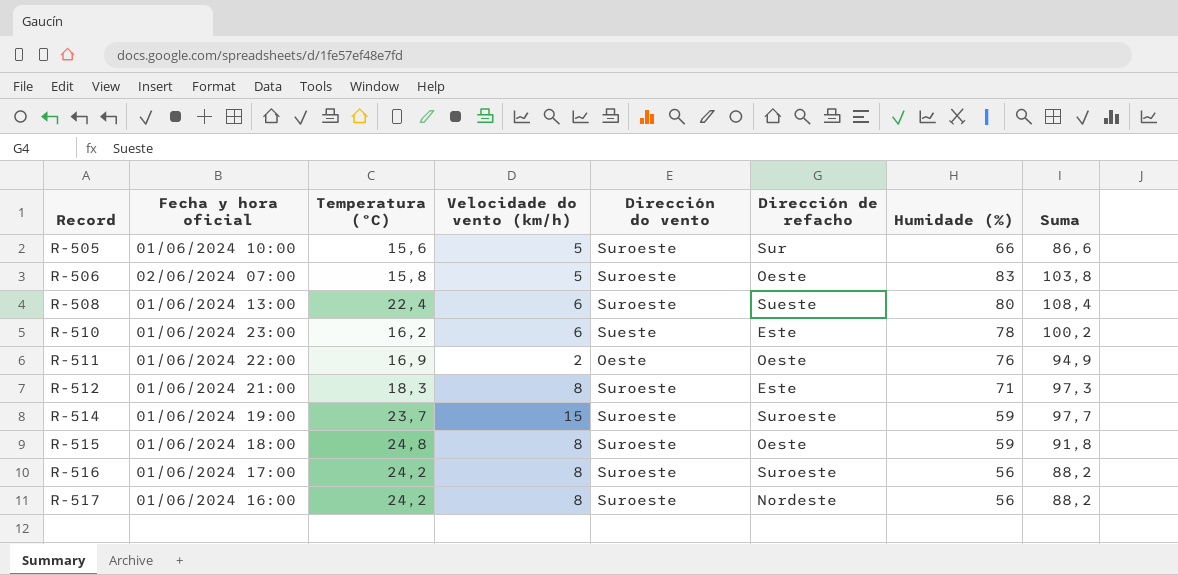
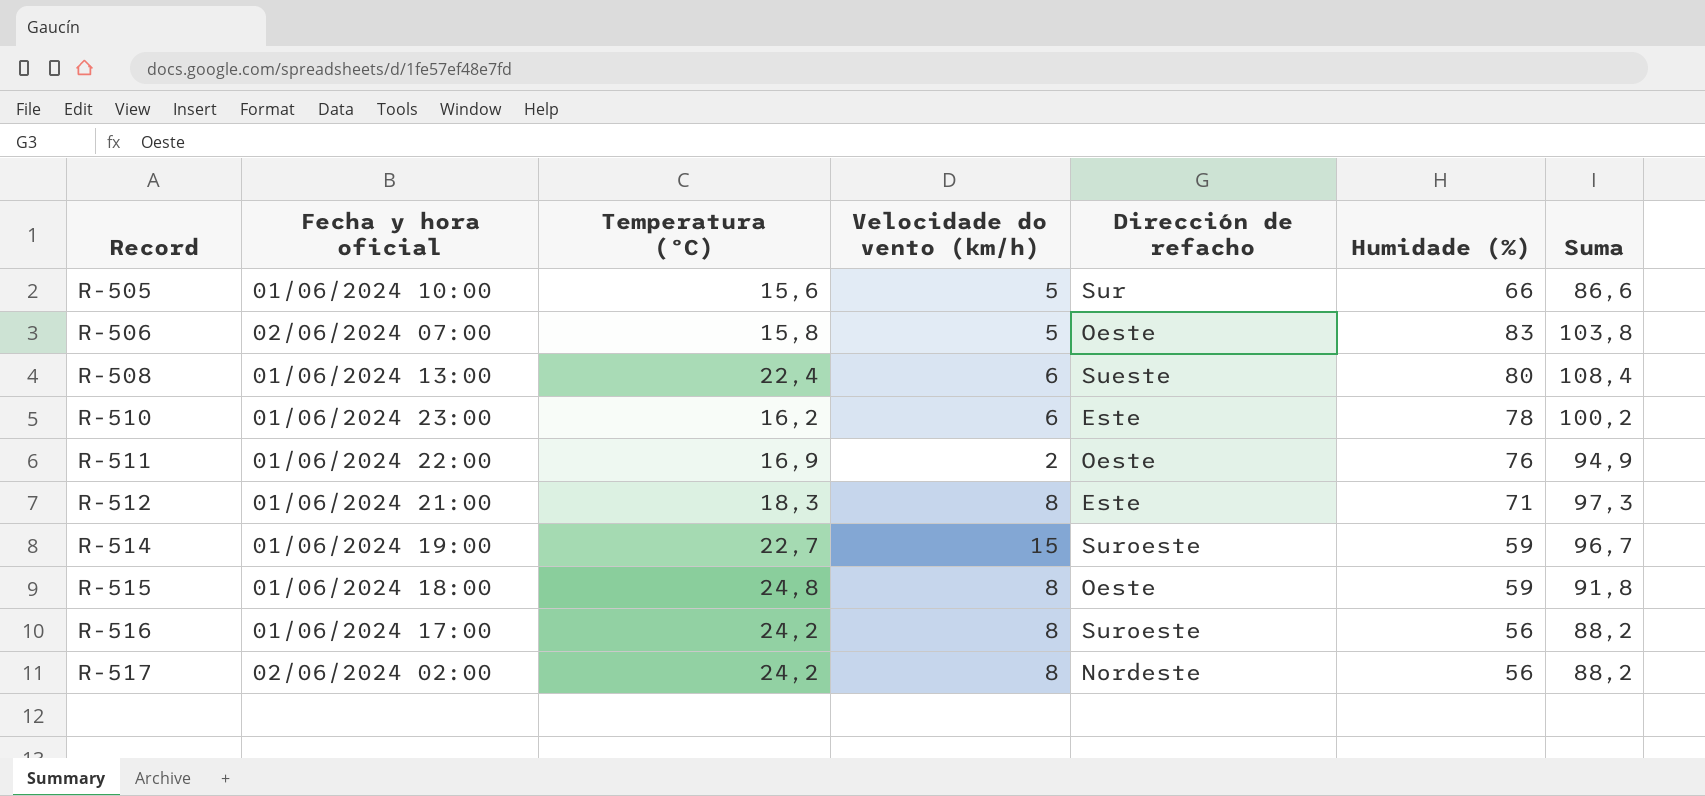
column Dirección do vento | position: 5 -> none
R-514 | Temperatura (ºC): 23,7 -> 22,7
R-514 | Suma: 97,7 -> 96,7
R-517 | Fecha y hora oficial: 01/06/2024 16:00 -> 02/06/2024 02:00

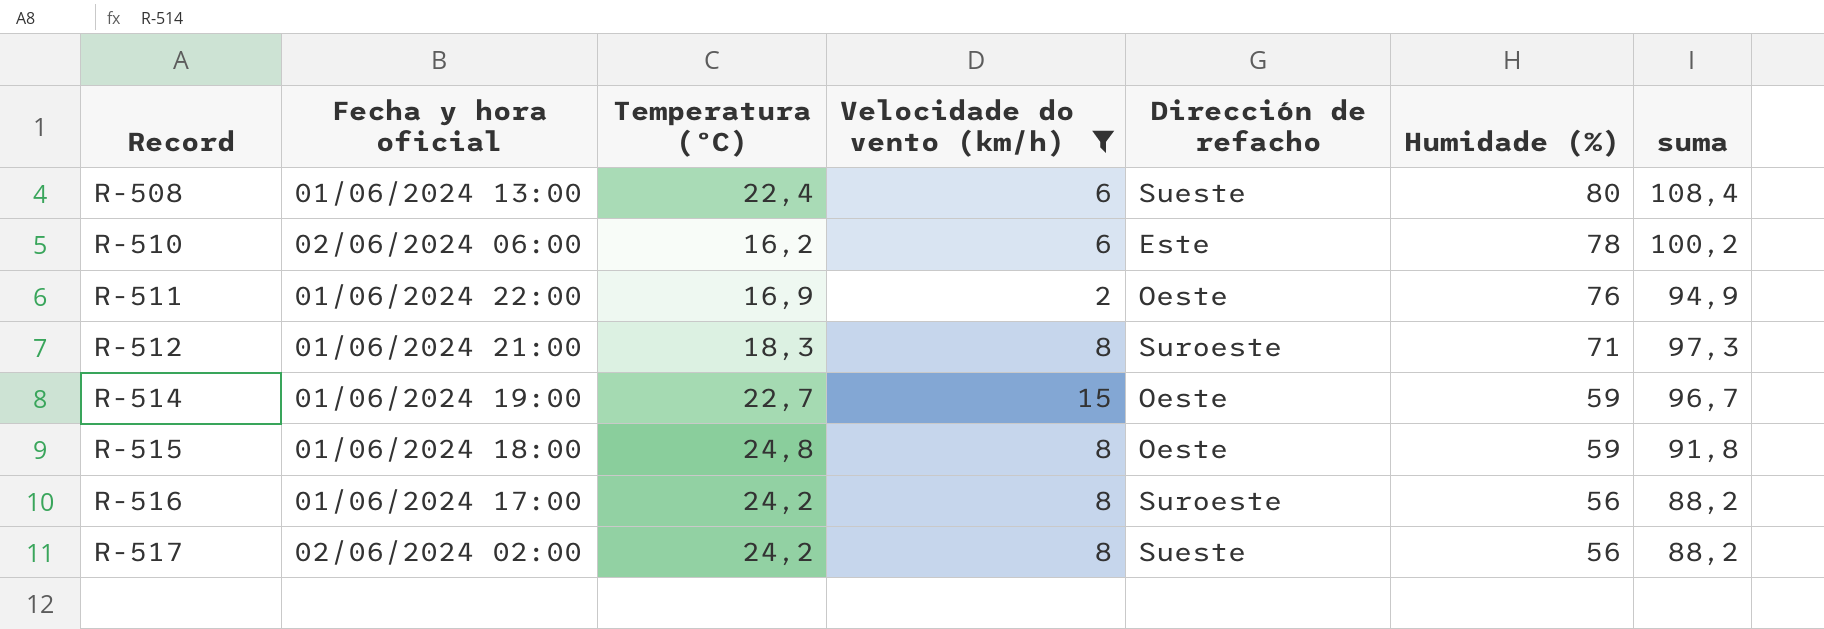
filter: none -> Velocidade do vento (km/h) != 5
column name: Suma -> suma
R-510 | Fecha y hora oficial: 01/06/2024 23:00 -> 02/06/2024 06:00
R-512 | Dirección de refacho: Este -> Suroeste
R-514 | Dirección de refacho: Suroeste -> Oeste
R-517 | Dirección de refacho: Nordeste -> Sueste

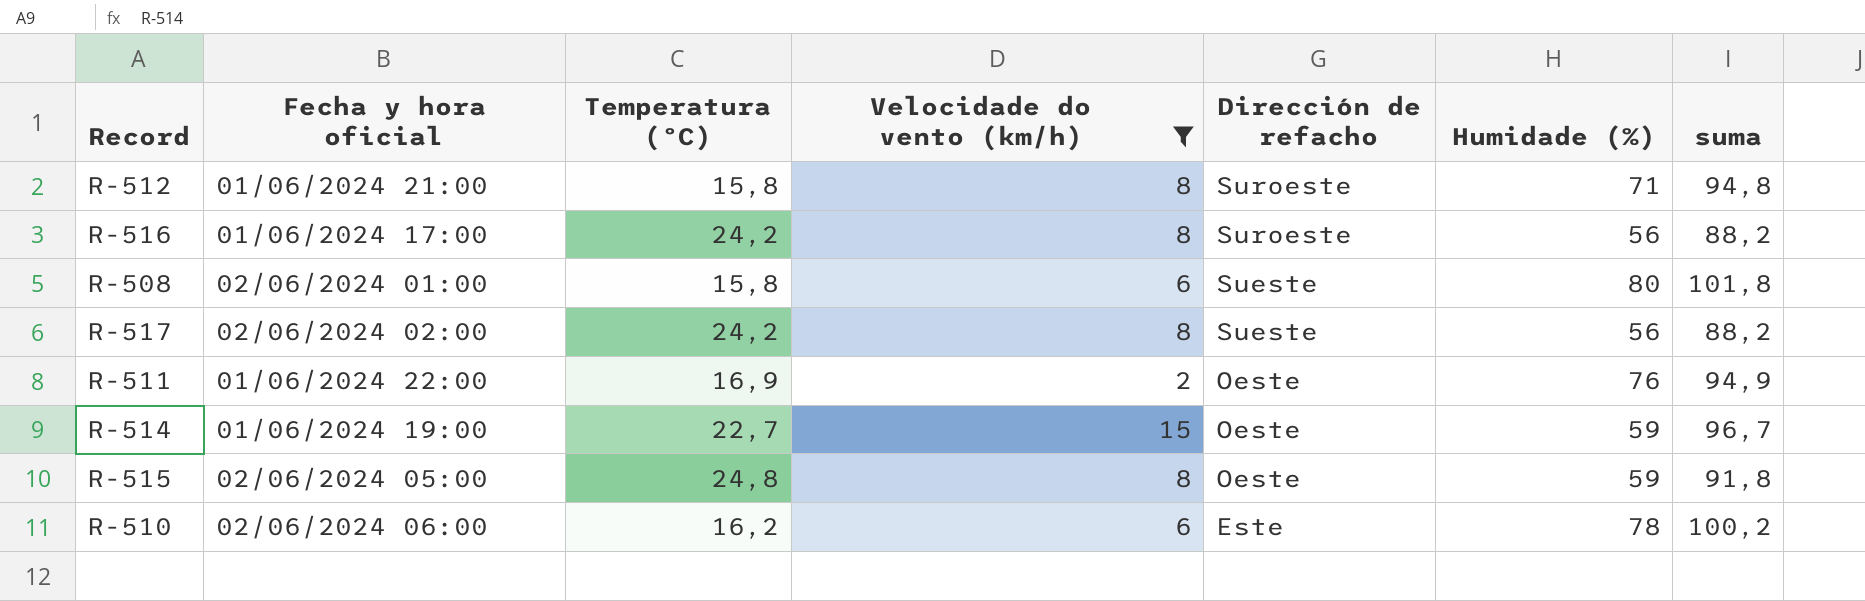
row order: Record ascending -> Dirección de refacho descending
R-512 | Temperatura (ºC): 18,3 -> 15,8
R-512 | suma: 97,3 -> 94,8
R-508 | Fecha y hora oficial: 01/06/2024 13:00 -> 02/06/2024 01:00
R-508 | Temperatura (ºC): 22,4 -> 15,8
R-508 | suma: 108,4 -> 101,8
R-515 | Fecha y hora oficial: 01/06/2024 18:00 -> 02/06/2024 05:00

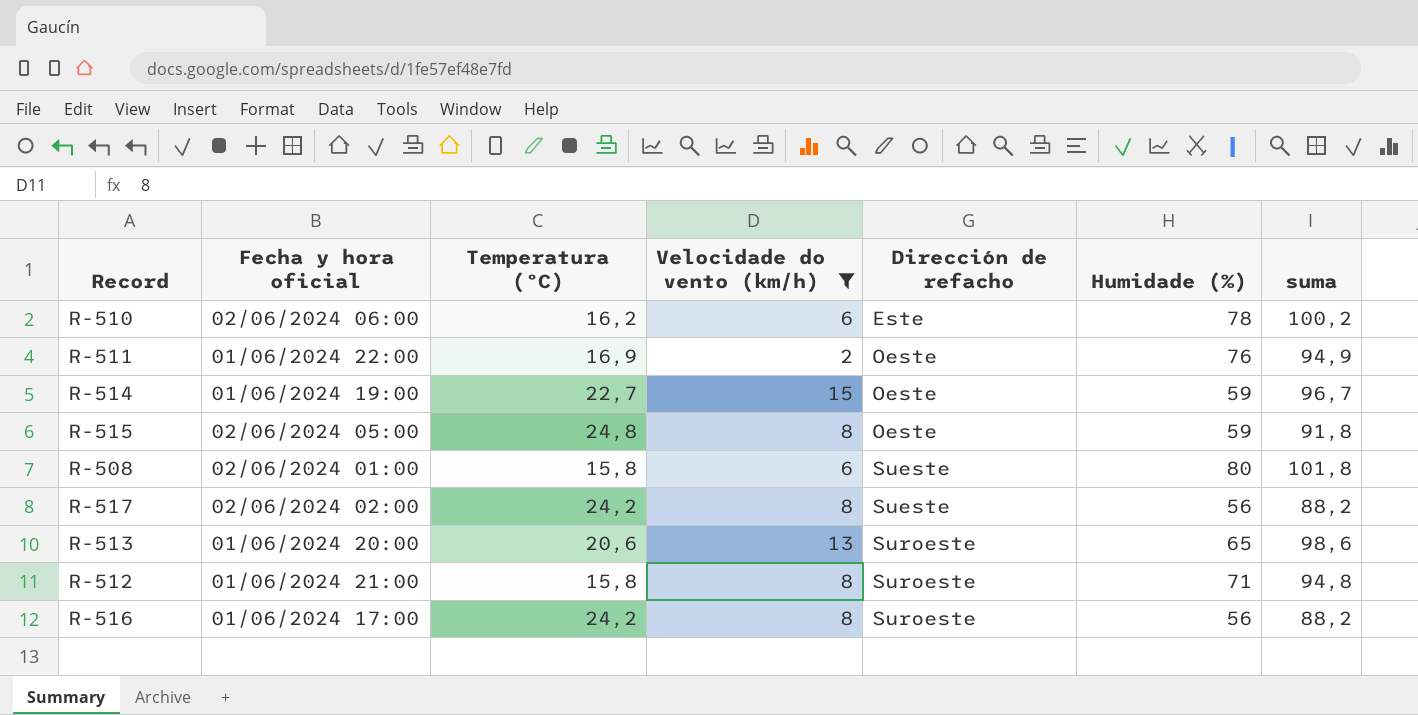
row order: Dirección de refacho descending -> Dirección de refacho ascending
row R-513: none -> 01/06/2024 20:00 | 20,6 | 13 | Suroeste | 65 | 98,6

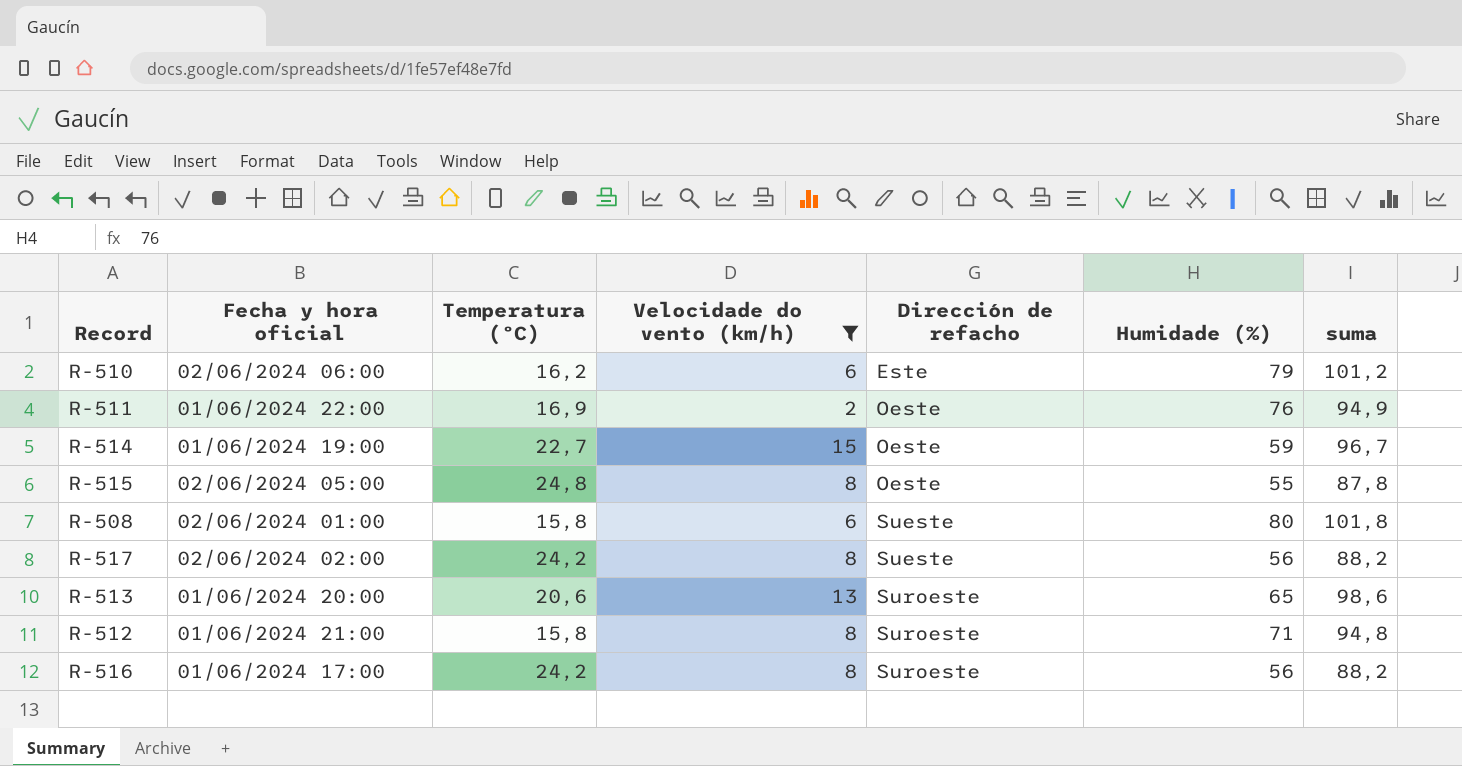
R-510 | Humidade (%): 78 -> 79
R-510 | suma: 100,2 -> 101,2
R-515 | Humidade (%): 59 -> 55
R-515 | suma: 91,8 -> 87,8

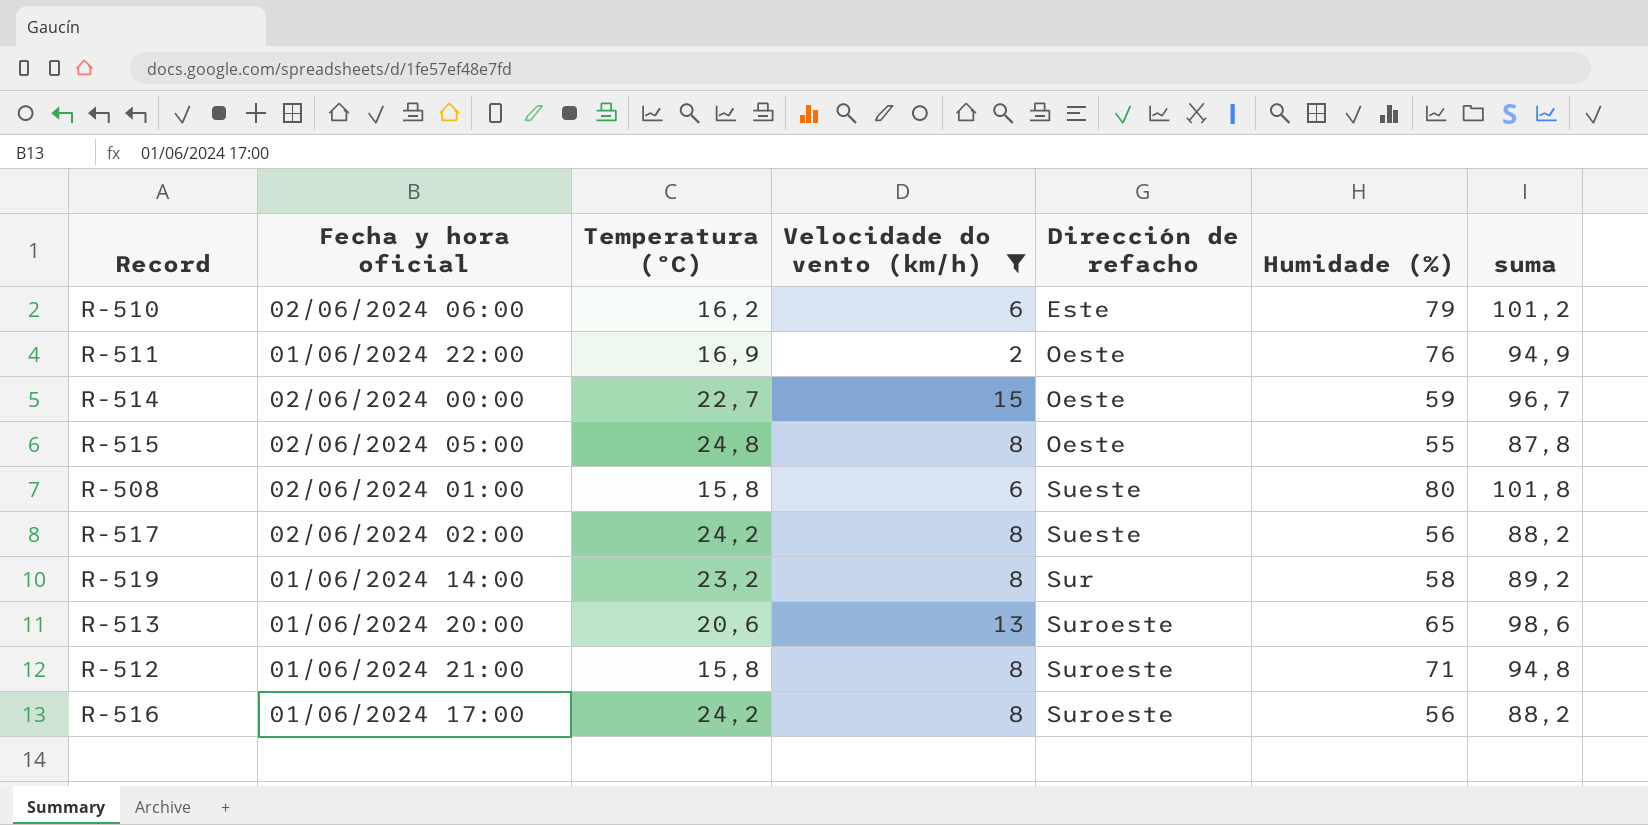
R-514 | Fecha y hora oficial: 01/06/2024 19:00 -> 02/06/2024 00:00
row R-519: none -> 01/06/2024 14:00 | 23,2 | 8 | Sur | 58 | 89,2

